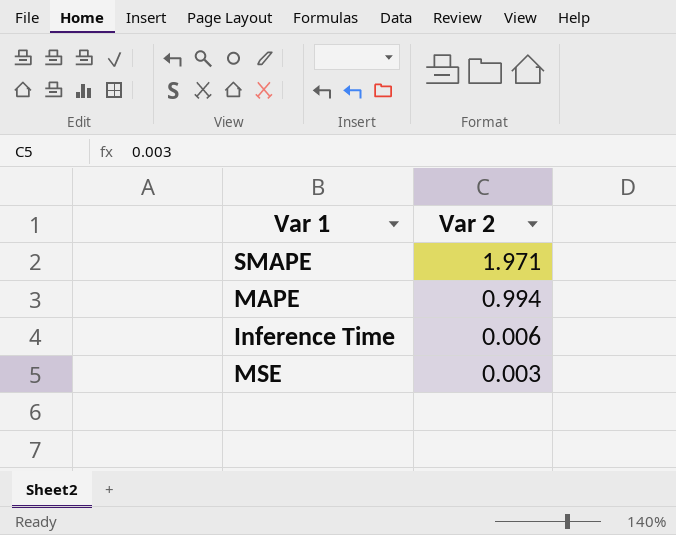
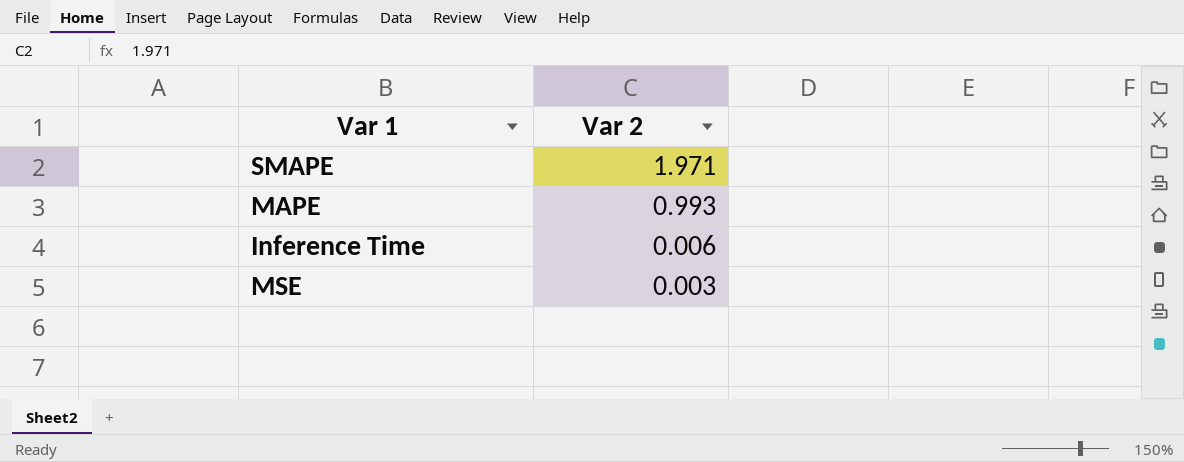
MAPE | Var 2: 0.994 -> 0.993

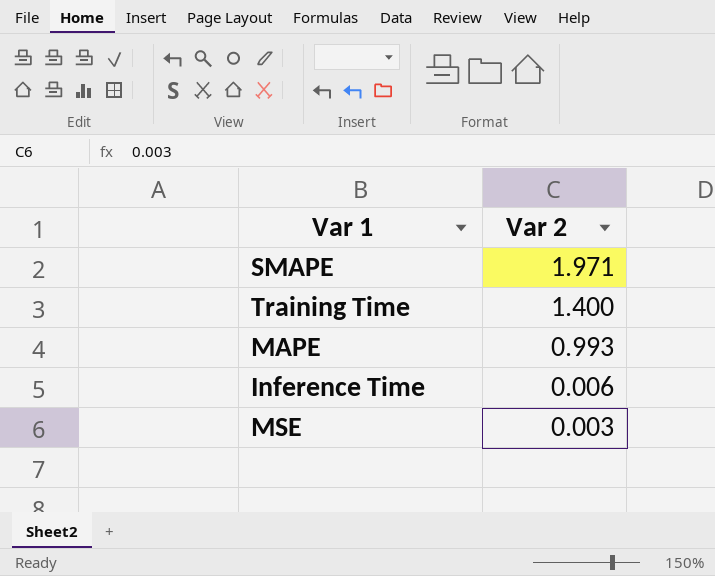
row Training Time: none -> 1.400

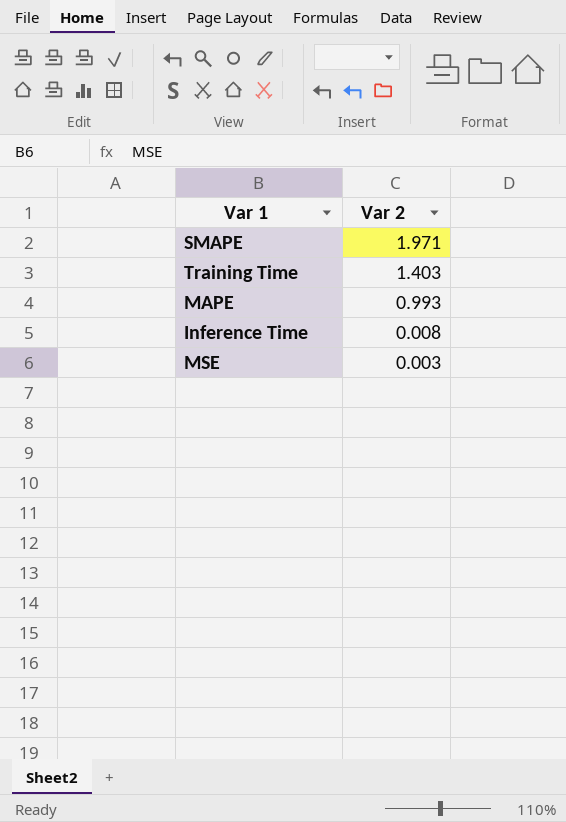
Training Time | Var 2: 1.400 -> 1.403
Inference Time | Var 2: 0.006 -> 0.008

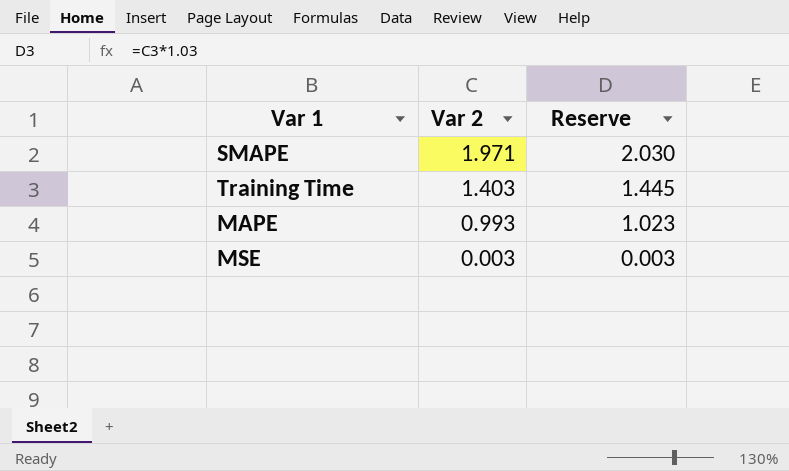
column Reserve | formula: none -> [Var 2] * 1.03
row Inference Time: 0.008 -> none

